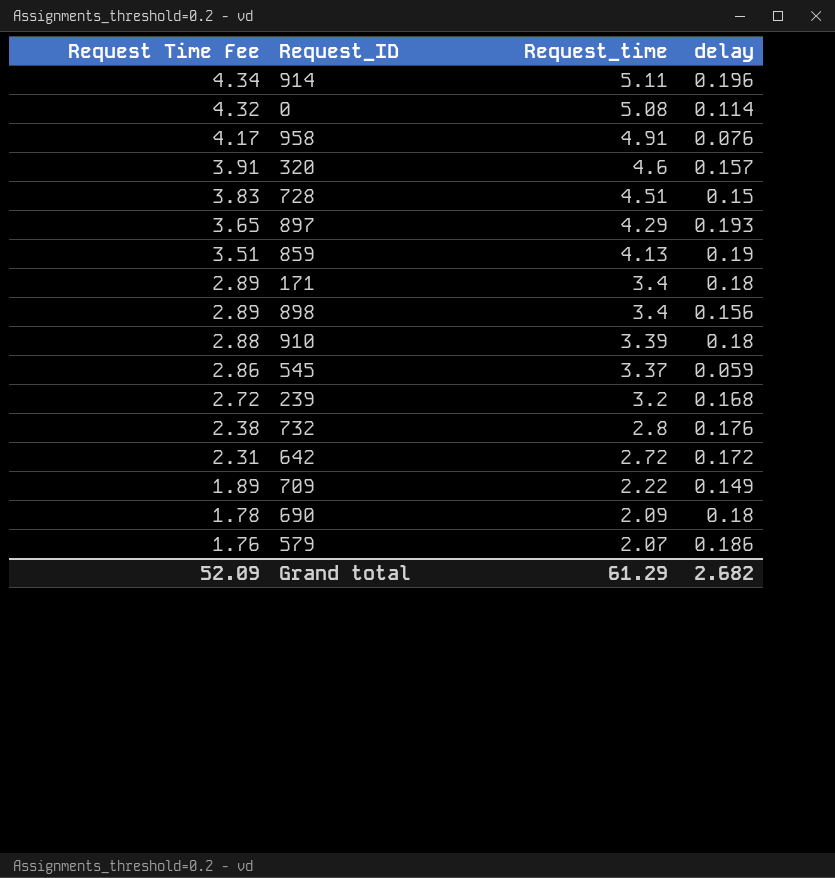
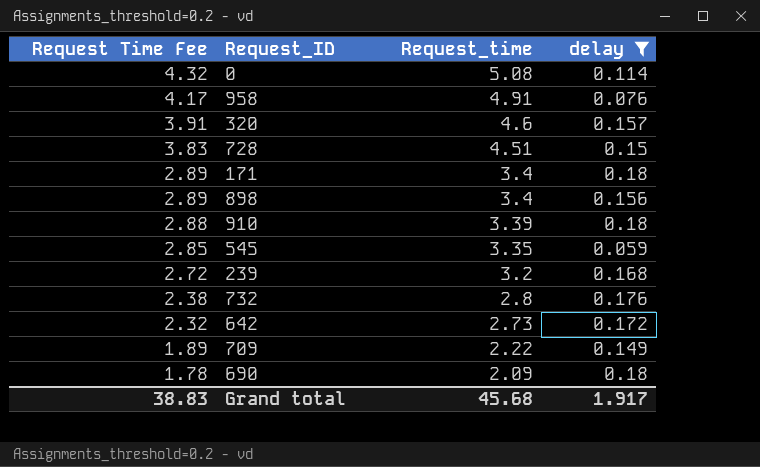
filter: none -> delay <= 0.18
545 | Request Time Fee: 2.86 -> 2.85
545 | Request_time: 3.37 -> 3.35
642 | Request Time Fee: 2.31 -> 2.32
642 | Request_time: 2.72 -> 2.73
Grand total | Request Time Fee: 52.09 -> 38.83
Grand total | Request_time: 61.29 -> 45.68
Grand total | delay: 2.682 -> 1.917

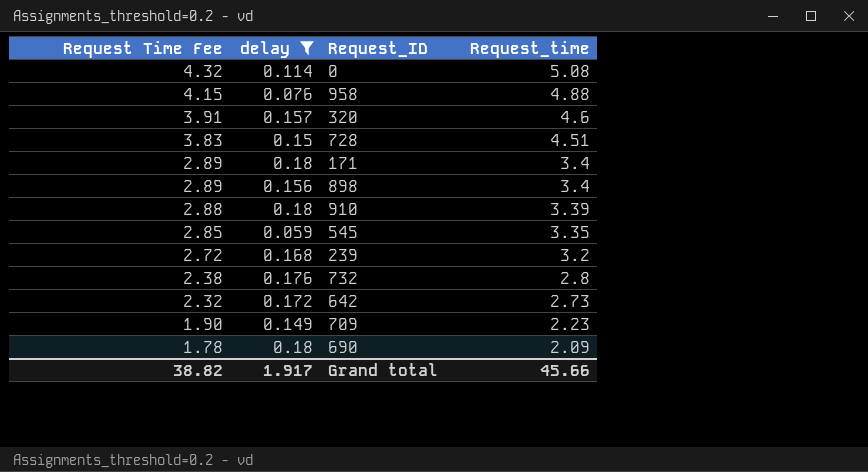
column delay | position: 4 -> 2
958 | Request Time Fee: 4.17 -> 4.15
958 | Request_time: 4.91 -> 4.88
709 | Request Time Fee: 1.89 -> 1.90
709 | Request_time: 2.22 -> 2.23
Grand total | Request Time Fee: 38.83 -> 38.82
Grand total | Request_time: 45.68 -> 45.66

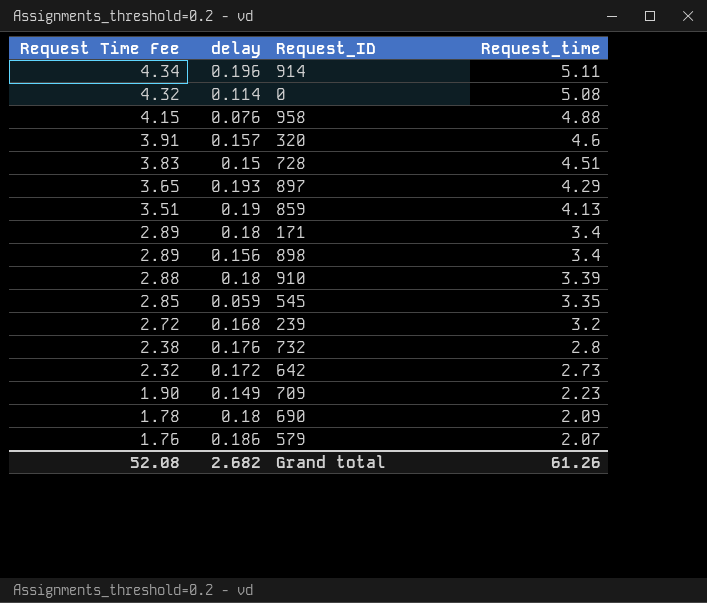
filter: delay <= 0.18 -> none
Grand total | Request Time Fee: 38.82 -> 52.08
Grand total | delay: 1.917 -> 2.682
Grand total | Request_time: 45.66 -> 61.26

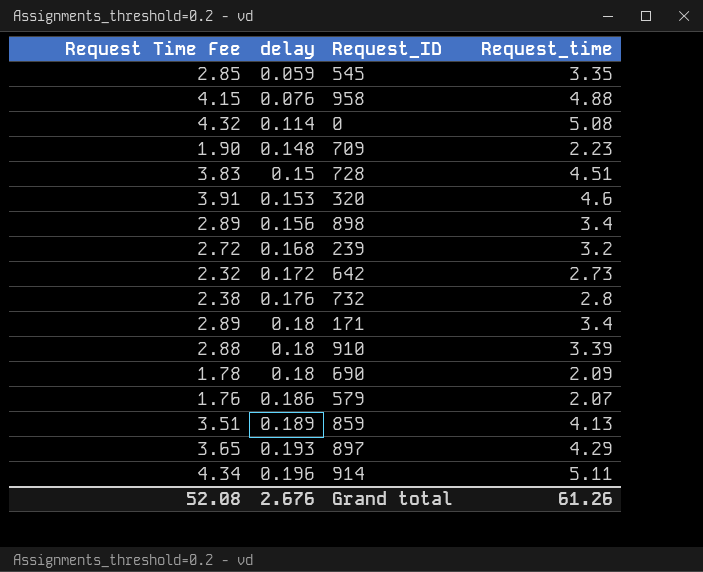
row order: Request Time Fee descending -> delay ascending
709 | delay: 0.149 -> 0.148
320 | delay: 0.157 -> 0.153
859 | delay: 0.19 -> 0.189
Grand total | delay: 2.682 -> 2.676

